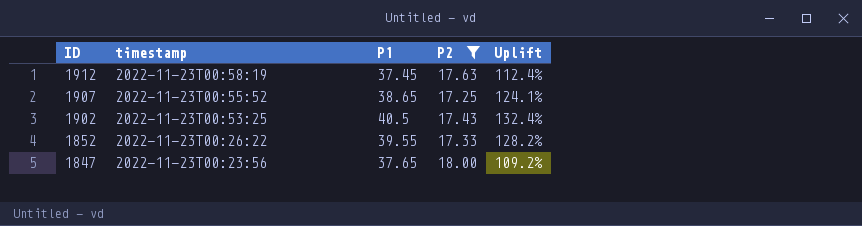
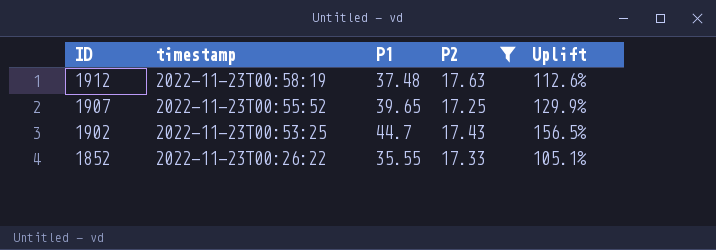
row 1847: 2022-11-23T00:23:56 | 37.65 | 18.00 | 109.2% -> none
1912 | P1: 37.45 -> 37.48
1912 | Uplift: 112.4% -> 112.6%
1907 | P1: 38.65 -> 39.65
1907 | Uplift: 124.1% -> 129.9%
1902 | P1: 40.5 -> 44.7
1902 | Uplift: 132.4% -> 156.5%
1852 | P1: 39.55 -> 35.55
1852 | Uplift: 128.2% -> 105.1%

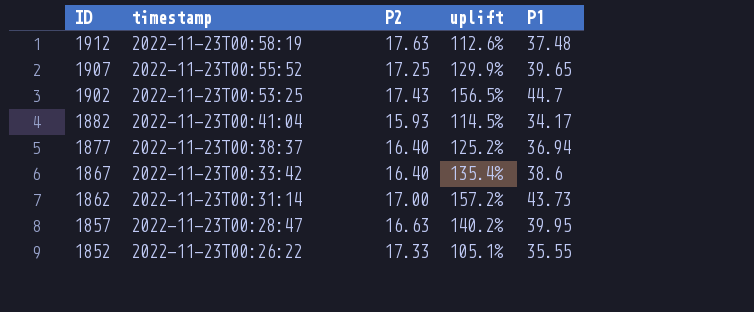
filter: P2 >= 17.25 -> none
column name: Uplift -> uplift
column P1 | position: 3 -> 5

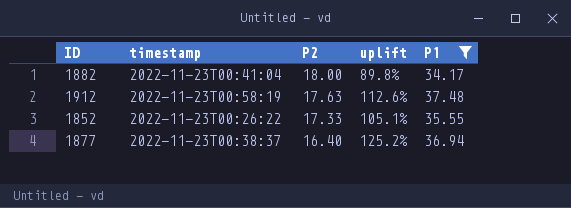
filter: none -> P1 <= 37.48
row order: ID descending -> P2 descending
1882 | P2: 15.93 -> 18.00
1882 | uplift: 114.5% -> 89.8%

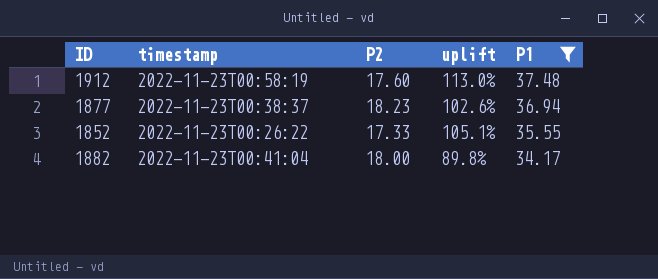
row order: P2 descending -> P1 descending
1912 | P2: 17.63 -> 17.60
1912 | uplift: 112.6% -> 113.0%
1877 | P2: 16.40 -> 18.23
1877 | uplift: 125.2% -> 102.6%

